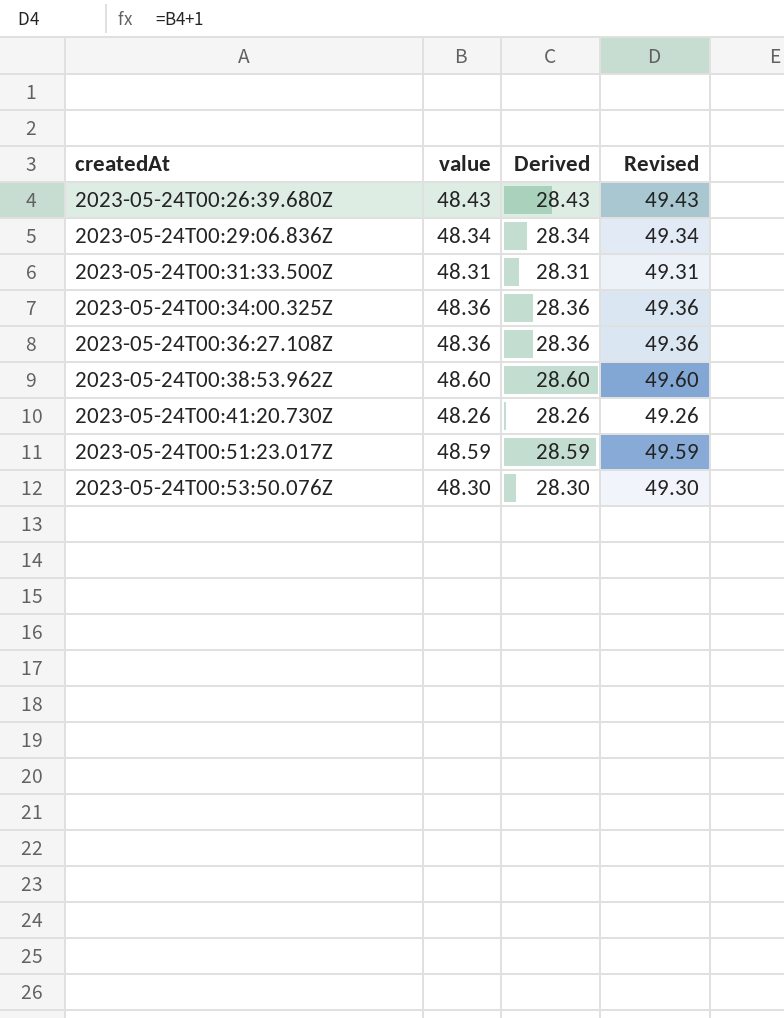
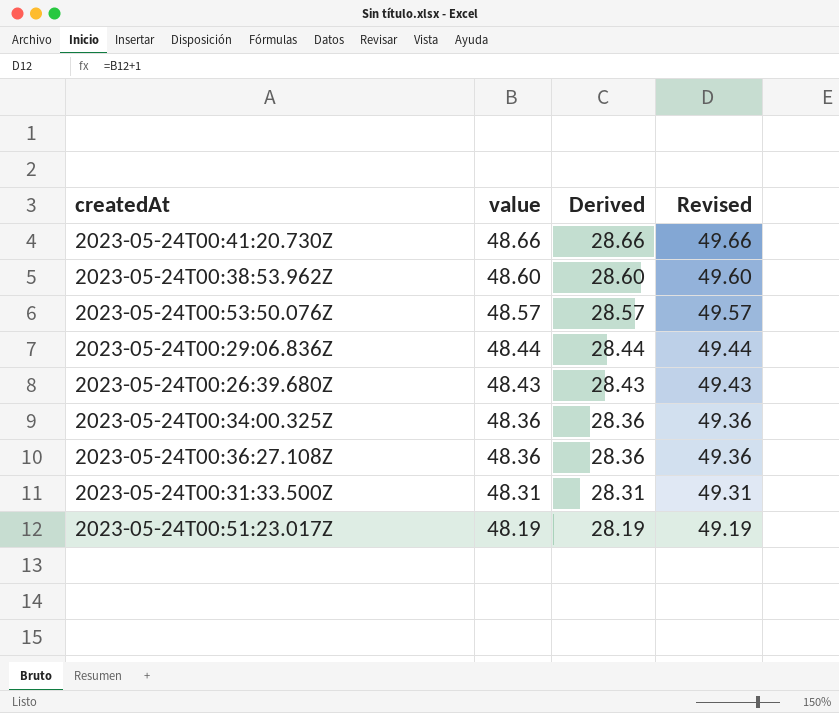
row order: createdAt ascending -> value descending
2023-05-24T00:41:20.730Z | value: 48.26 -> 48.66
2023-05-24T00:41:20.730Z | Derived: 28.26 -> 28.66
2023-05-24T00:41:20.730Z | Revised: 49.26 -> 49.66
2023-05-24T00:53:50.076Z | value: 48.30 -> 48.57
2023-05-24T00:53:50.076Z | Derived: 28.30 -> 28.57
2023-05-24T00:53:50.076Z | Revised: 49.30 -> 49.57
2023-05-24T00:29:06.836Z | value: 48.34 -> 48.44
2023-05-24T00:29:06.836Z | Derived: 28.34 -> 28.44
2023-05-24T00:29:06.836Z | Revised: 49.34 -> 49.44
2023-05-24T00:51:23.017Z | value: 48.59 -> 48.19
2023-05-24T00:51:23.017Z | Derived: 28.59 -> 28.19
2023-05-24T00:51:23.017Z | Revised: 49.59 -> 49.19

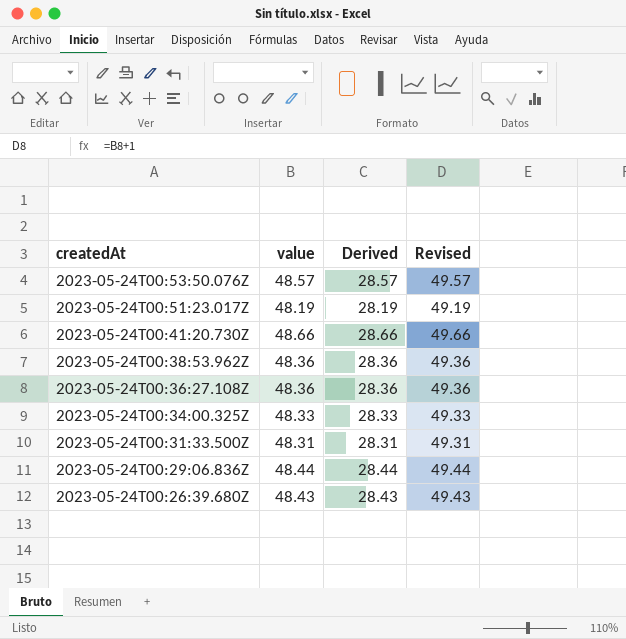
row order: value descending -> createdAt descending
2023-05-24T00:38:53.962Z | value: 48.60 -> 48.36
2023-05-24T00:38:53.962Z | Derived: 28.60 -> 28.36
2023-05-24T00:38:53.962Z | Revised: 49.60 -> 49.36
2023-05-24T00:34:00.325Z | value: 48.36 -> 48.33
2023-05-24T00:34:00.325Z | Derived: 28.36 -> 28.33
2023-05-24T00:34:00.325Z | Revised: 49.36 -> 49.33

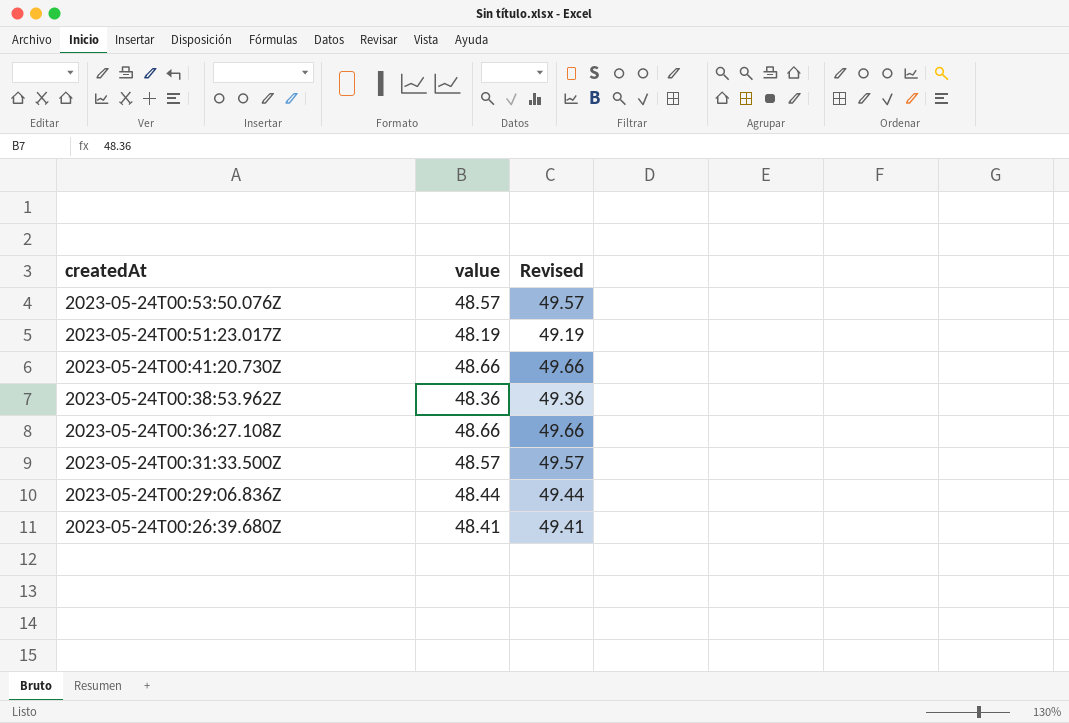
column Derived | formula: [value] - 20 -> none
row 2023-05-24T00:34:00.325Z: 48.33 | 28.33 | 49.33 -> none
2023-05-24T00:36:27.108Z | value: 48.36 -> 48.66
2023-05-24T00:36:27.108Z | Revised: 49.36 -> 49.66
2023-05-24T00:31:33.500Z | value: 48.31 -> 48.57
2023-05-24T00:31:33.500Z | Revised: 49.31 -> 49.57
2023-05-24T00:26:39.680Z | value: 48.43 -> 48.41
2023-05-24T00:26:39.680Z | Revised: 49.43 -> 49.41

